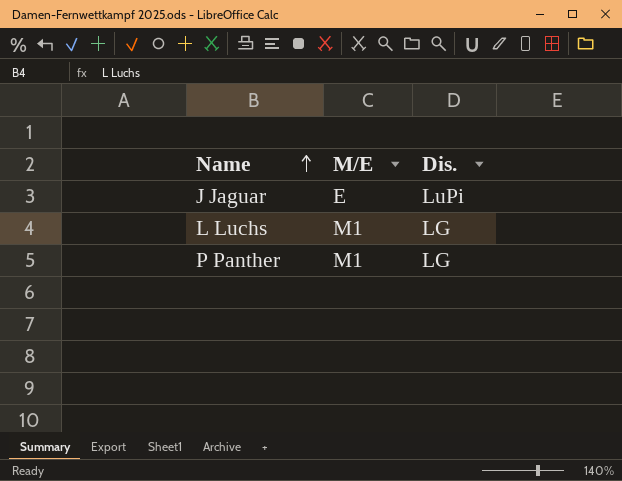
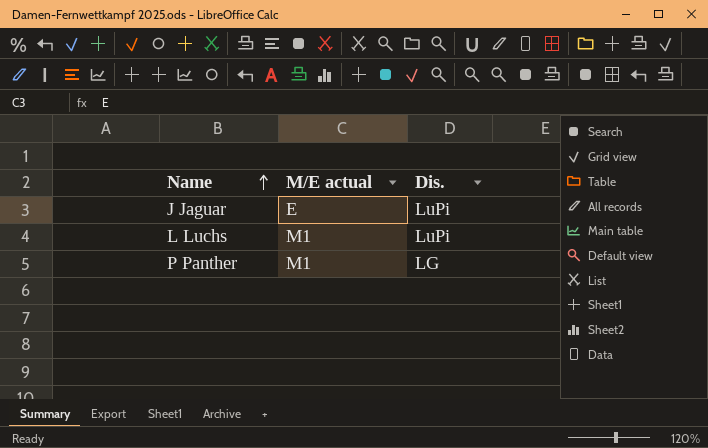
column name: M/E -> M/E actual
L Luchs | Dis.: LG -> LuPi

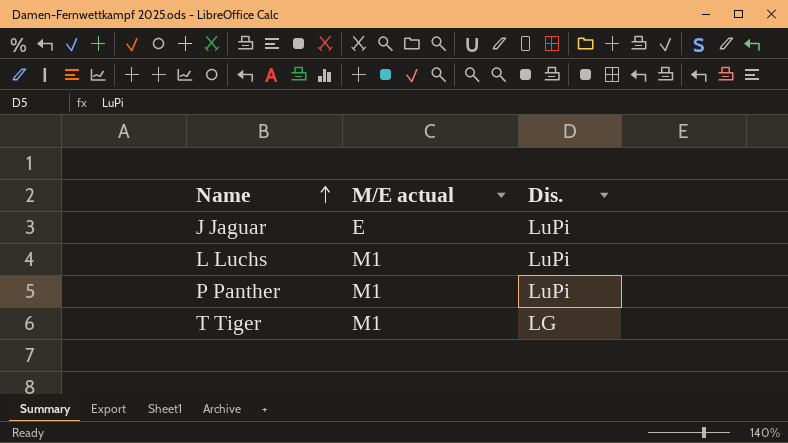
P Panther | Dis.: LG -> LuPi
row T Tiger: none -> M1 | LG

